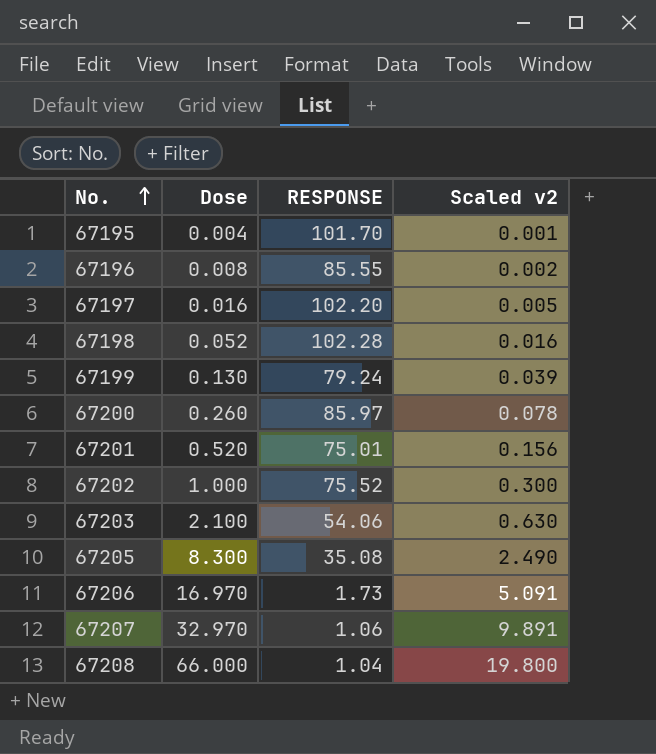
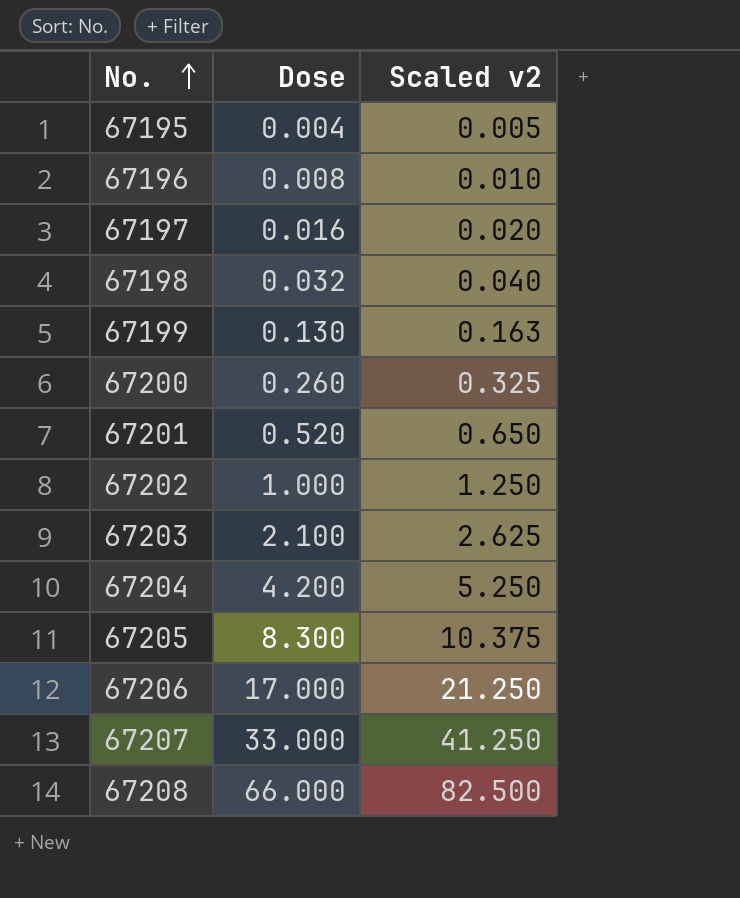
column RESPONSE | position: 3 -> none
column Scaled v2 | formula: [Dose] * 0.3 -> [Dose] * 1.25
67198 | Dose: 0.052 -> 0.032
row 67204: none -> 4.200 | 5.250
67206 | Dose: 16.970 -> 17.000
67207 | Dose: 32.970 -> 33.000

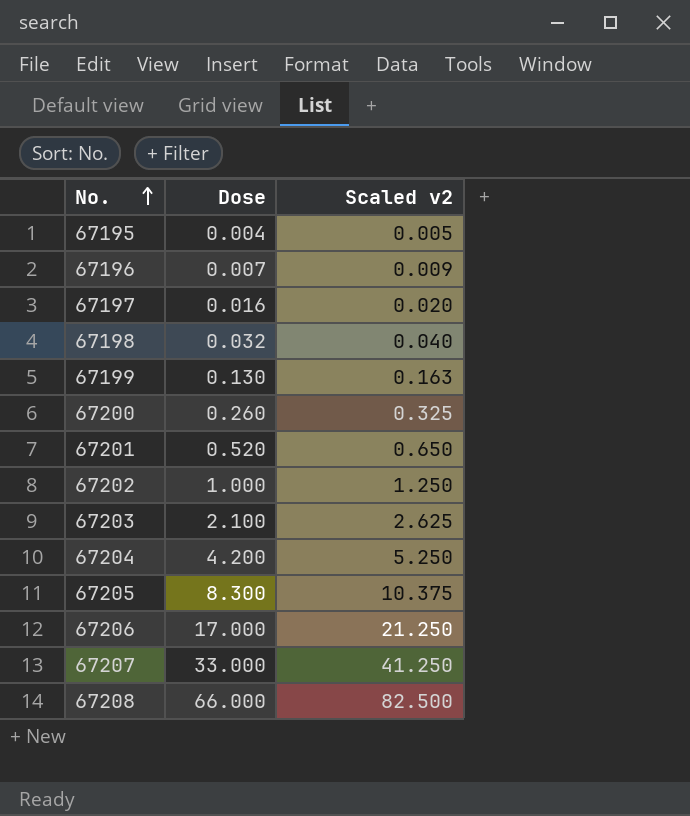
67196 | Dose: 0.008 -> 0.007
67196 | Scaled v2: 0.010 -> 0.009

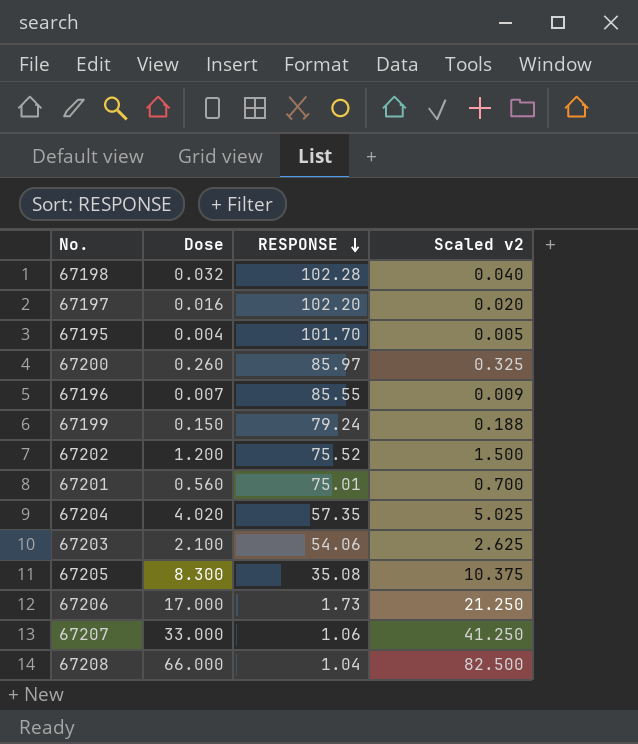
row order: No. ascending -> RESPONSE descending
column RESPONSE | position: none -> 3
67199 | Dose: 0.130 -> 0.150
67199 | Scaled v2: 0.163 -> 0.188
67202 | Dose: 1.000 -> 1.200
67202 | Scaled v2: 1.250 -> 1.500
67201 | Dose: 0.520 -> 0.560
67201 | Scaled v2: 0.650 -> 0.700
67204 | Dose: 4.200 -> 4.020
67204 | Scaled v2: 5.250 -> 5.025

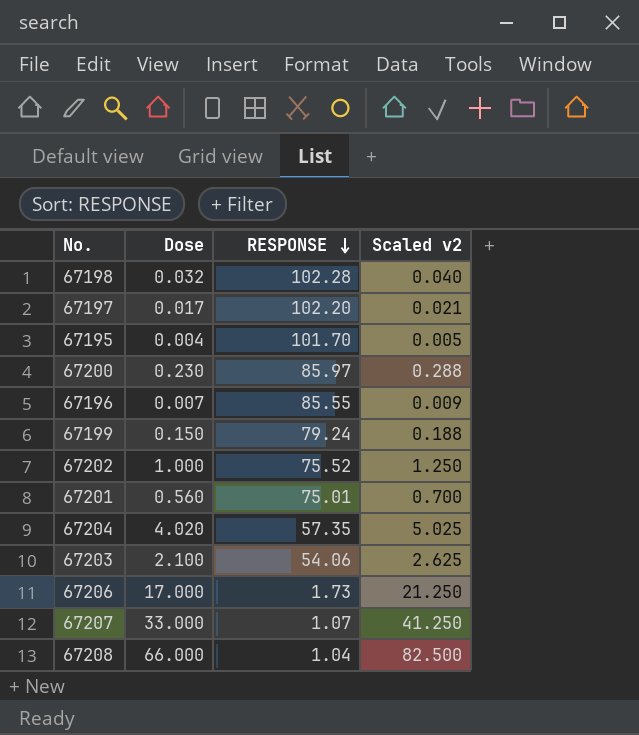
row 67205: 8.300 | 35.08 | 10.375 -> none
67197 | Dose: 0.016 -> 0.017
67197 | Scaled v2: 0.020 -> 0.021
67200 | Dose: 0.260 -> 0.230
67200 | Scaled v2: 0.325 -> 0.288
67202 | Dose: 1.200 -> 1.000
67202 | Scaled v2: 1.500 -> 1.250
67207 | RESPONSE: 1.06 -> 1.07

